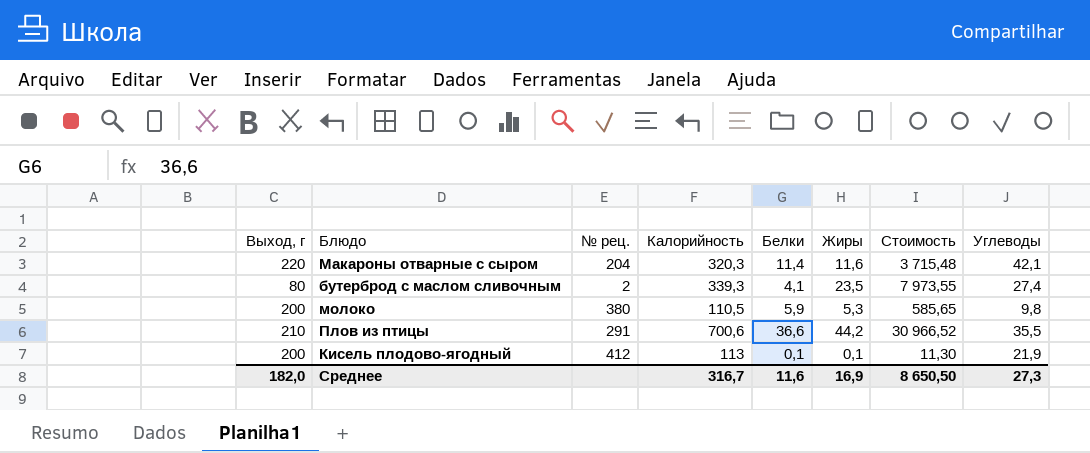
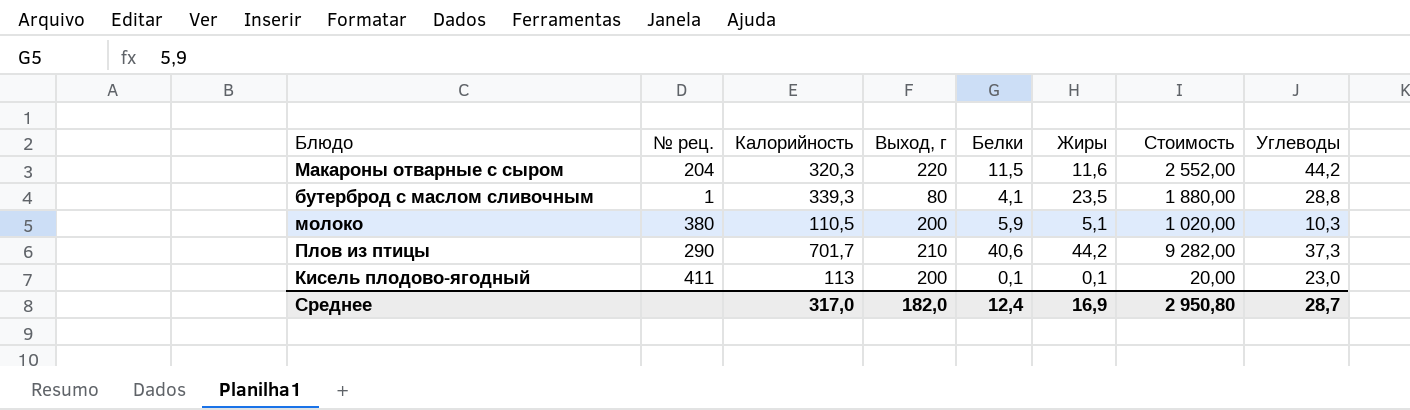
column Выход, г | position: 1 -> 4
column Стоимость | formula: [Калорийность] * [Жиры] -> [Выход, г] * [Жиры]
Макароны отварные с сыром | Белки: 11,4 -> 11,5
Макароны отварные с сыром | Углеводы: 42,1 -> 44,2
бутерброд с маслом сливочным | № рец.: 2 -> 1
бутерброд с маслом сливочным | Углеводы: 27,4 -> 28,8
молоко | Жиры: 5,3 -> 5,1
молоко | Углеводы: 9,8 -> 10,3
Плов из птицы | № рец.: 291 -> 290
Плов из птицы | Калорийность: 700,6 -> 701,7
Плов из птицы | Белки: 36,6 -> 40,6
Плов из птицы | Углеводы: 35,5 -> 37,3
Кисель плодово-ягодный | № рец.: 412 -> 411
Кисель плодово-ягодный | Углеводы: 21,9 -> 23,0
Среднее | Калорийность: 316,7 -> 317,0
Среднее | Белки: 11,6 -> 12,4
Среднее | Стоимость: 8 650,50 -> 2 950,80
Среднее | Углеводы: 27,3 -> 28,7

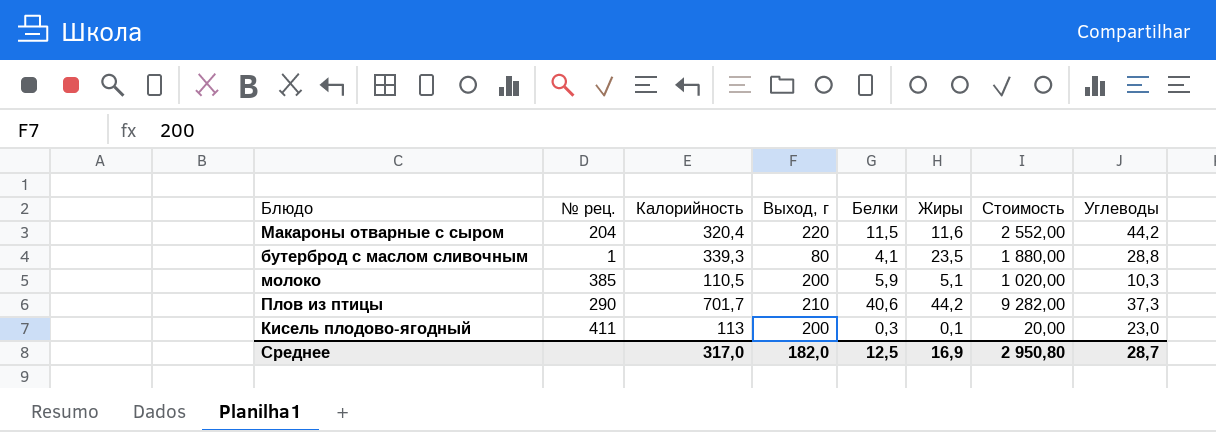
Макароны отварные с сыром | Калорийность: 320,3 -> 320,4
молоко | № рец.: 380 -> 385
Кисель плодово-ягодный | Белки: 0,1 -> 0,3
Среднее | Белки: 12,4 -> 12,5

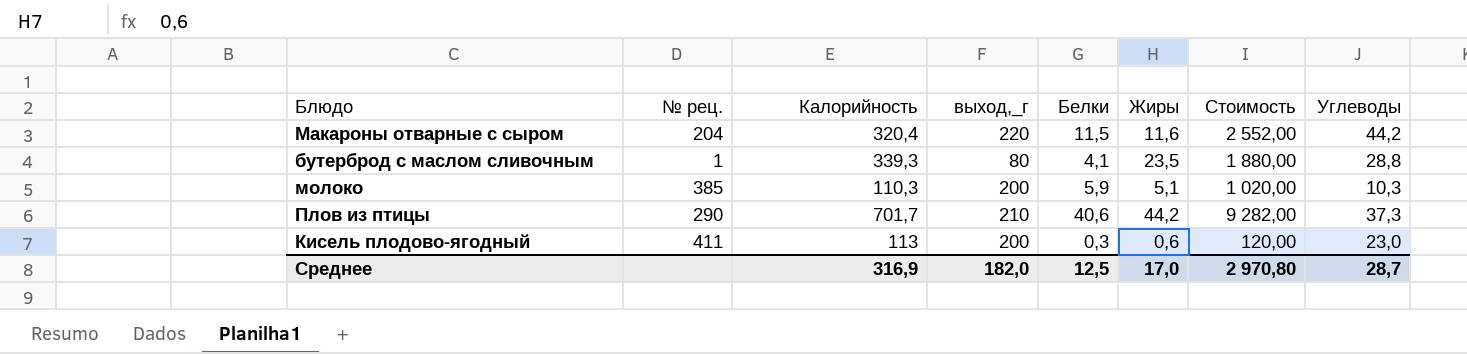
column name: Выход, г -> выход,_г
молоко | Калорийность: 110,5 -> 110,3
Кисель плодово-ягодный | Жиры: 0,1 -> 0,6
Кисель плодово-ягодный | Стоимость: 20,00 -> 120,00
Среднее | Калорийность: 317,0 -> 316,9
Среднее | Жиры: 16,9 -> 17,0
Среднее | Стоимость: 2 950,80 -> 2 970,80

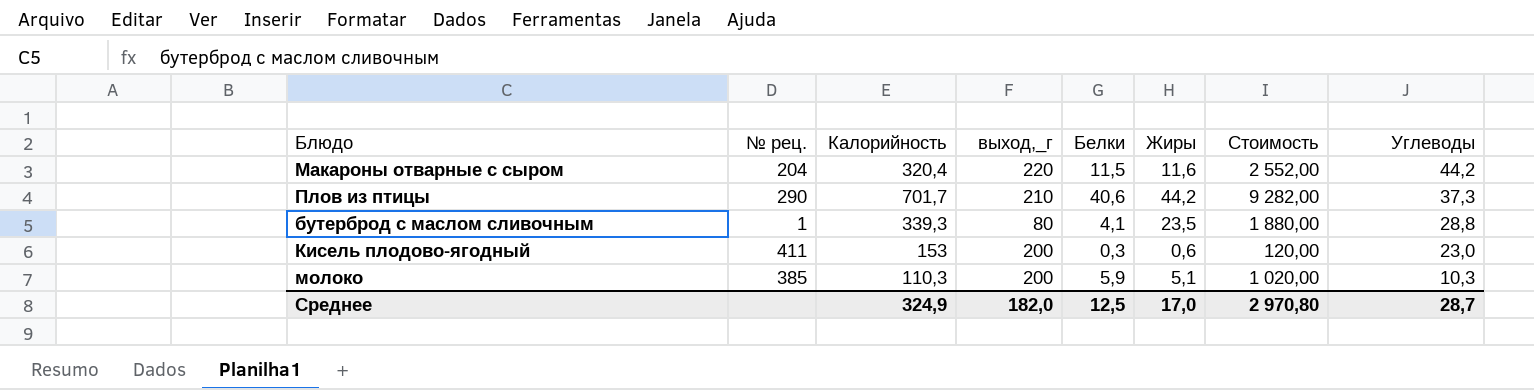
row order: none -> Углеводы descending
Кисель плодово-ягодный | Калорийность: 113 -> 153
Среднее | Калорийность: 316,9 -> 324,9

